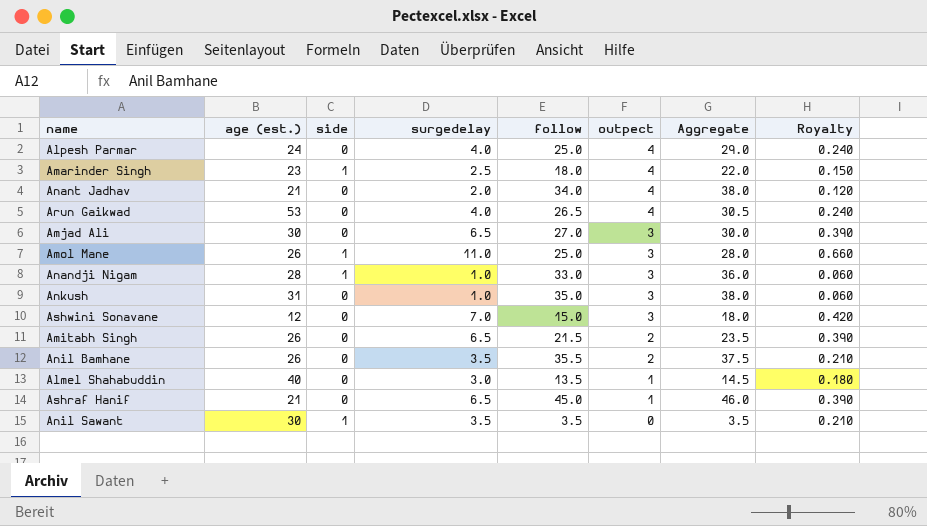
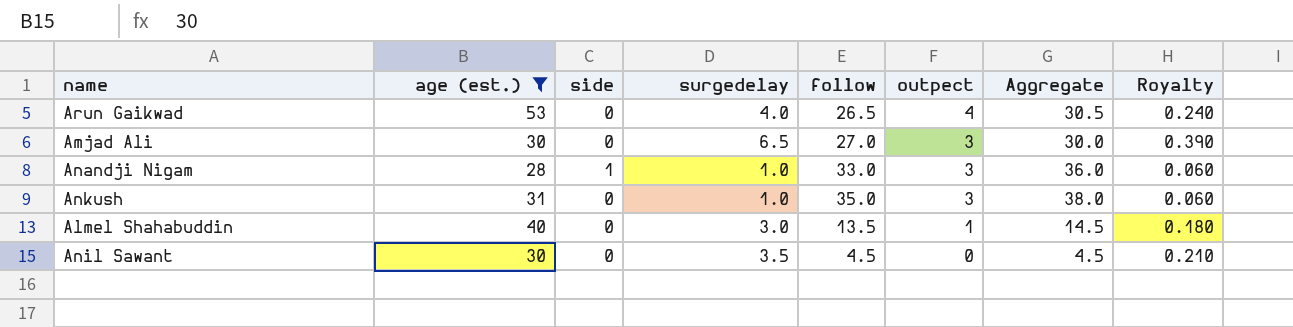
filter: none -> age (est.) >= 28
Anil Sawant | side: 1 -> 0
Anil Sawant | follow: 3.5 -> 4.5
Anil Sawant | Aggregate: 3.5 -> 4.5

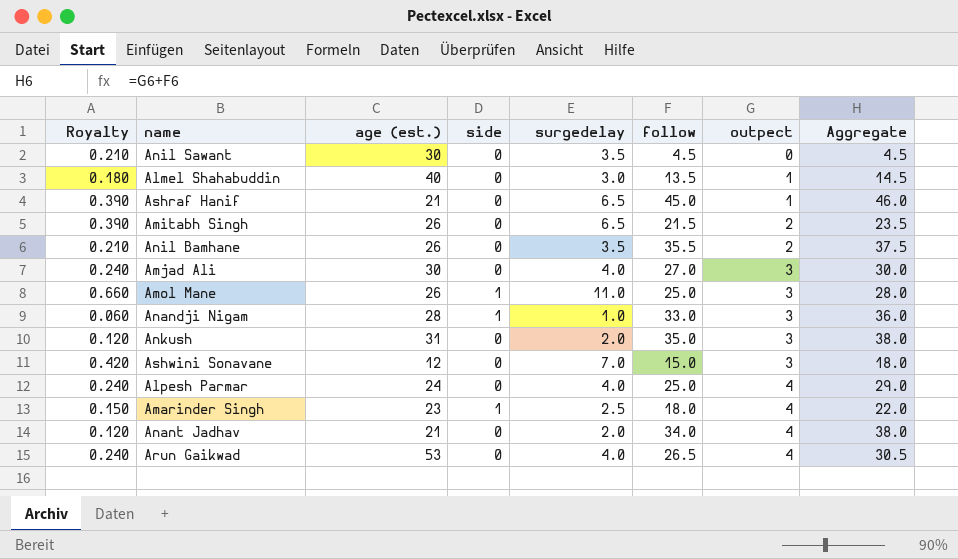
filter: age (est.) >= 28 -> none
row order: outpect descending -> outpect ascending
column Royalty | position: 8 -> 1
Amjad Ali | Royalty: 0.390 -> 0.240
Amjad Ali | surgedelay: 6.5 -> 4.0
Ankush | Royalty: 0.060 -> 0.120
Ankush | surgedelay: 1.0 -> 2.0

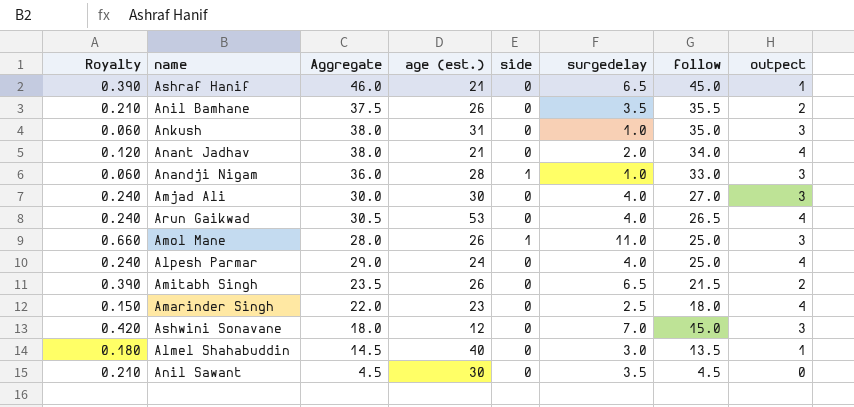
row order: outpect ascending -> follow descending
column Aggregate | position: 8 -> 3
Ankush | Royalty: 0.120 -> 0.060
Ankush | surgedelay: 2.0 -> 1.0
Amarinder Singh | side: 1 -> 0

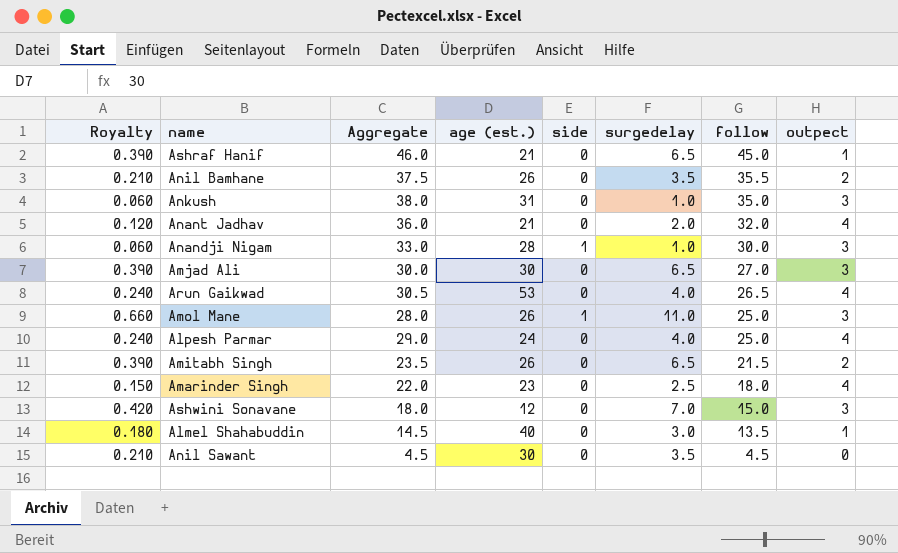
Anant Jadhav | Aggregate: 38.0 -> 36.0
Anant Jadhav | follow: 34.0 -> 32.0
Anandji Nigam | Aggregate: 36.0 -> 33.0
Anandji Nigam | follow: 33.0 -> 30.0
Amjad Ali | Royalty: 0.240 -> 0.390
Amjad Ali | surgedelay: 4.0 -> 6.5

